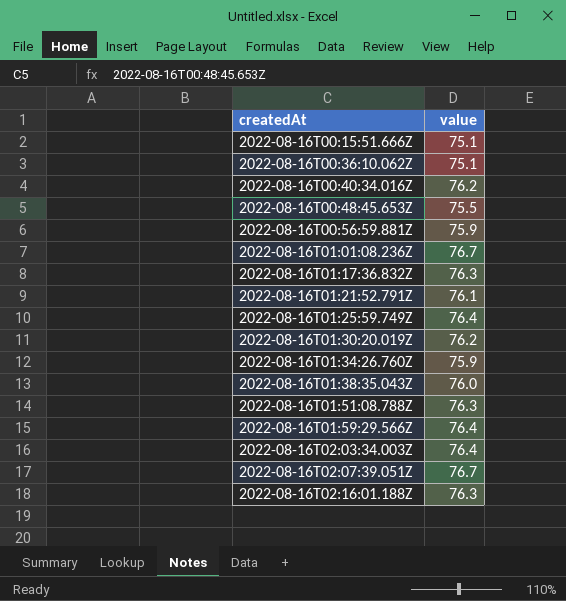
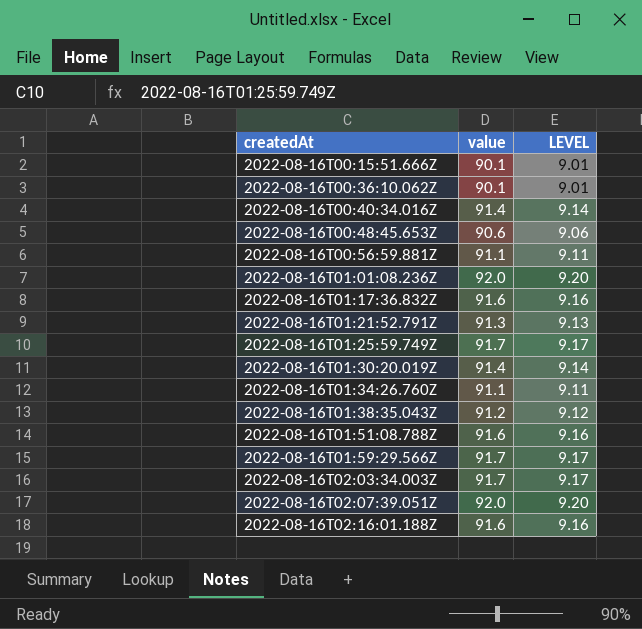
column LEVEL | formula: none -> [value] * 0.1
2022-08-16T00:15:51.666Z | value: 75.1 -> 90.1
2022-08-16T00:36:10.062Z | value: 75.1 -> 90.1
2022-08-16T00:40:34.016Z | value: 76.2 -> 91.4
2022-08-16T00:48:45.653Z | value: 75.5 -> 90.6
2022-08-16T00:56:59.881Z | value: 75.9 -> 91.1
2022-08-16T01:01:08.236Z | value: 76.7 -> 92.0
2022-08-16T01:17:36.832Z | value: 76.3 -> 91.6
2022-08-16T01:21:52.791Z | value: 76.1 -> 91.3
2022-08-16T01:25:59.749Z | value: 76.4 -> 91.7
2022-08-16T01:30:20.019Z | value: 76.2 -> 91.4
2022-08-16T01:34:26.760Z | value: 75.9 -> 91.1
2022-08-16T01:38:35.043Z | value: 76.0 -> 91.2
2022-08-16T01:51:08.788Z | value: 76.3 -> 91.6
2022-08-16T01:59:29.566Z | value: 76.4 -> 91.7
2022-08-16T02:03:34.003Z | value: 76.4 -> 91.7
2022-08-16T02:07:39.051Z | value: 76.7 -> 92.0
2022-08-16T02:16:01.188Z | value: 76.3 -> 91.6

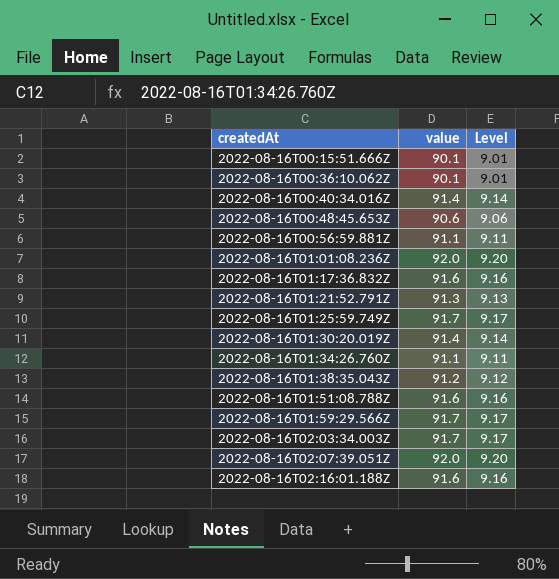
column name: LEVEL -> Level

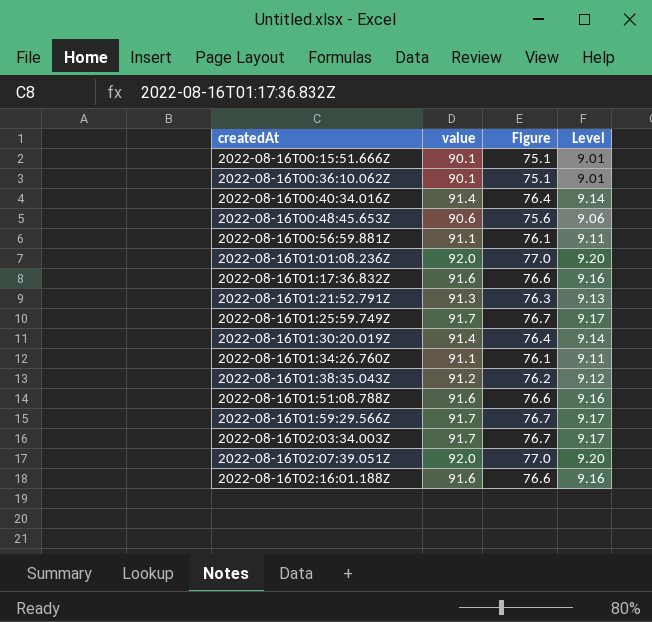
column Figure | formula: none -> [value] - 15

